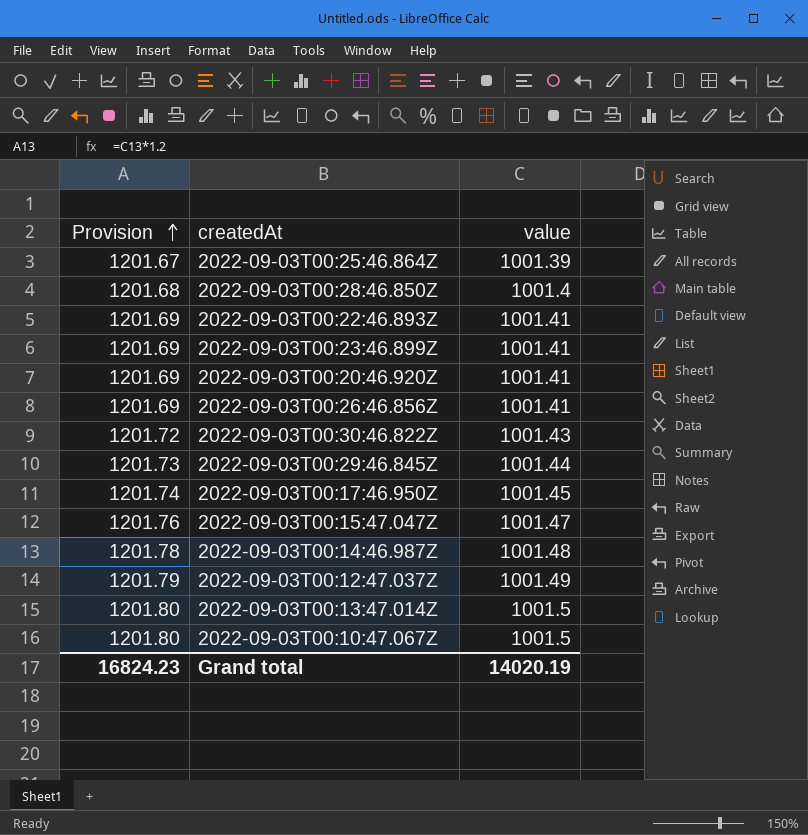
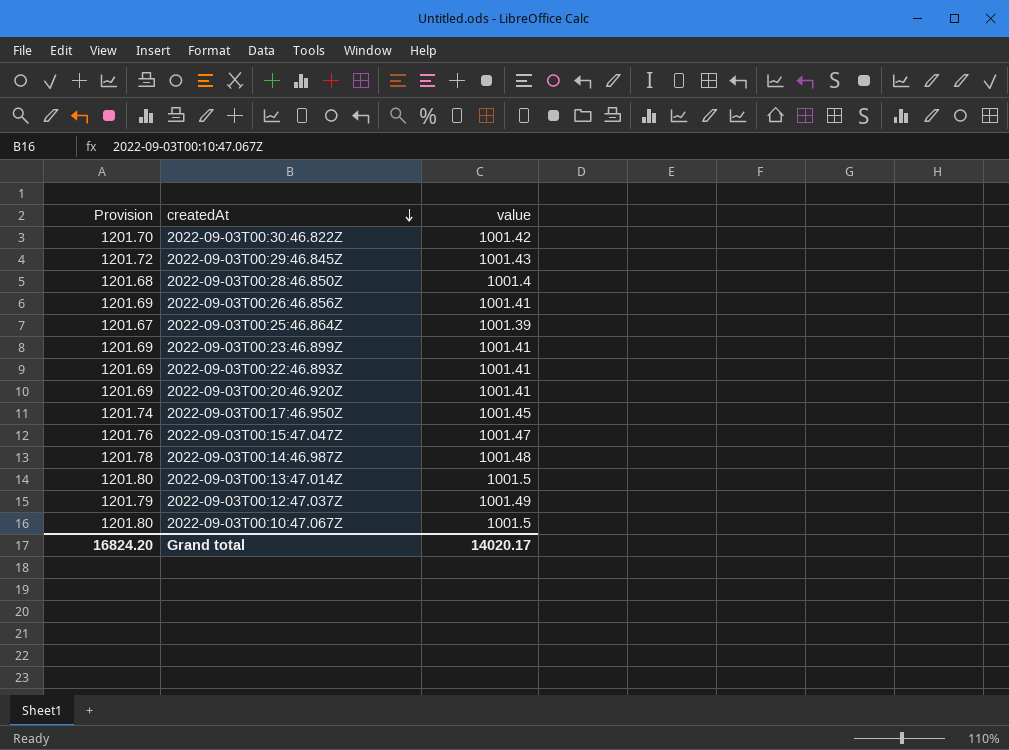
row order: Provision ascending -> createdAt descending
2022-09-03T00:30:46.822Z | Provision: 1201.72 -> 1201.70
2022-09-03T00:30:46.822Z | value: 1001.43 -> 1001.42
2022-09-03T00:29:46.845Z | Provision: 1201.73 -> 1201.72
2022-09-03T00:29:46.845Z | value: 1001.44 -> 1001.43
Grand total | Provision: 16824.23 -> 16824.20
Grand total | value: 14020.19 -> 14020.17

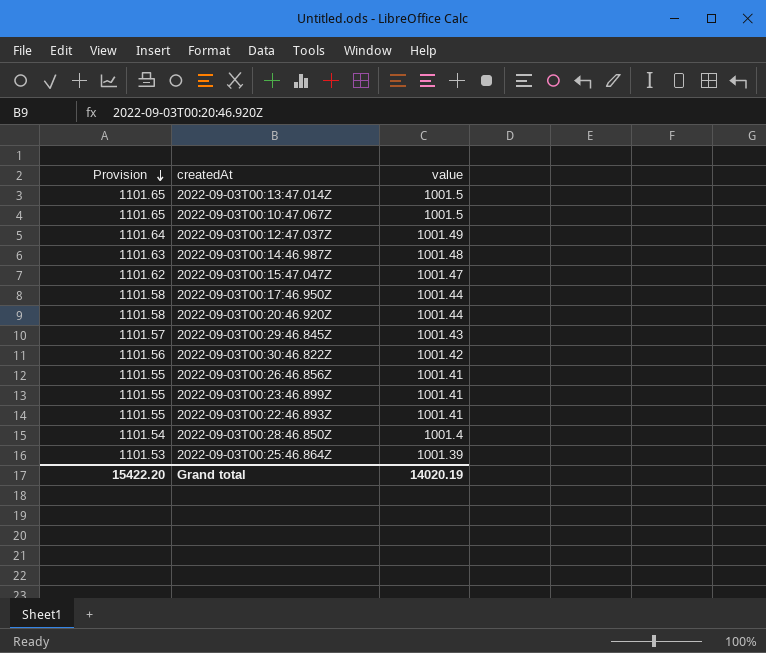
row order: createdAt descending -> Provision descending
column Provision | formula: [value] * 1.2 -> [value] * 1.1
2022-09-03T00:17:46.950Z | value: 1001.45 -> 1001.44
2022-09-03T00:20:46.920Z | value: 1001.41 -> 1001.44
Grand total | Provision: 16824.20 -> 15422.20
Grand total | value: 14020.17 -> 14020.19

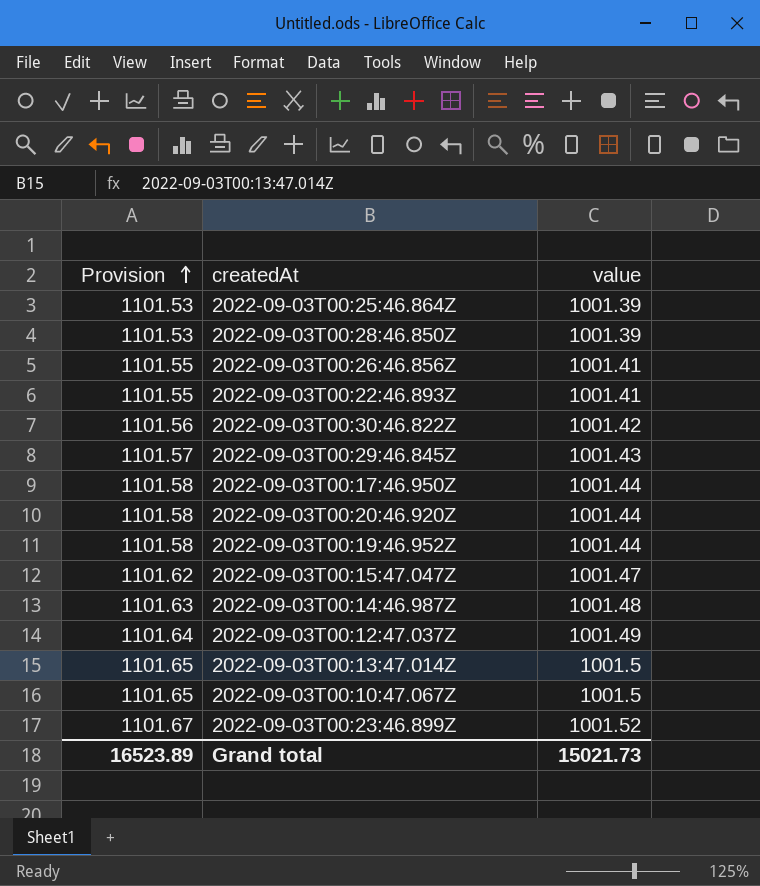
row order: Provision descending -> Provision ascending
2022-09-03T00:28:46.850Z | Provision: 1101.54 -> 1101.53
2022-09-03T00:28:46.850Z | value: 1001.4 -> 1001.39
row 2022-09-03T00:19:46.952Z: none -> 1101.58 | 1001.44
2022-09-03T00:23:46.899Z | Provision: 1101.55 -> 1101.67
2022-09-03T00:23:46.899Z | value: 1001.41 -> 1001.52
Grand total | Provision: 15422.20 -> 16523.89
Grand total | value: 14020.19 -> 15021.73

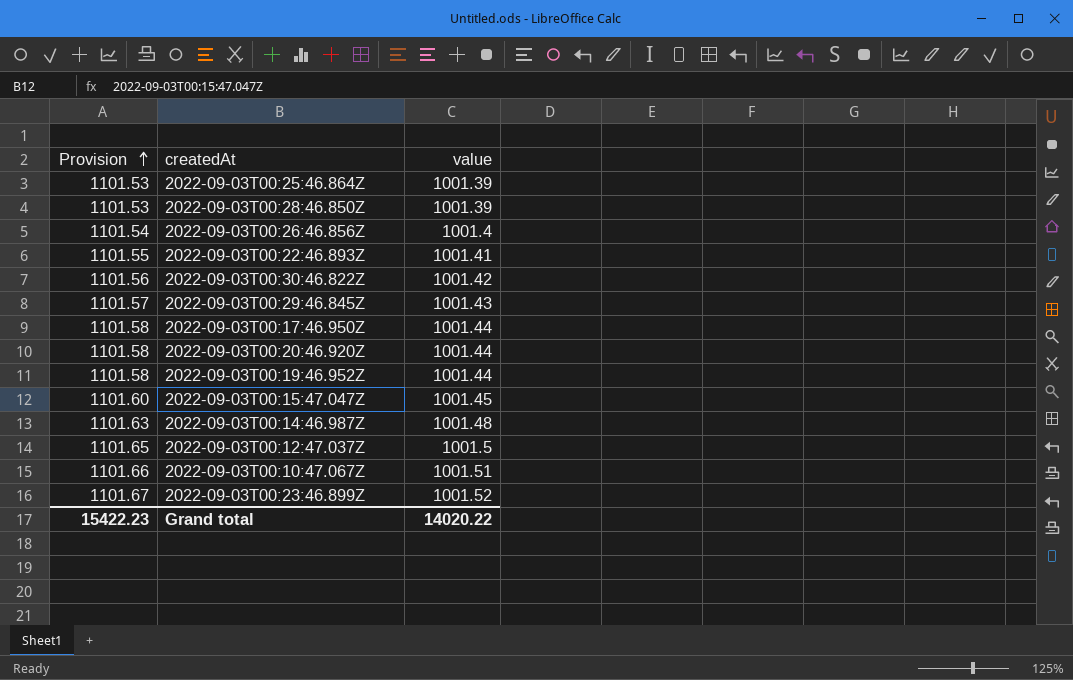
row 2022-09-03T00:13:47.014Z: 1101.65 | 1001.5 -> none
2022-09-03T00:26:46.856Z | Provision: 1101.55 -> 1101.54
2022-09-03T00:26:46.856Z | value: 1001.41 -> 1001.4
2022-09-03T00:15:47.047Z | Provision: 1101.62 -> 1101.60
2022-09-03T00:15:47.047Z | value: 1001.47 -> 1001.45
2022-09-03T00:12:47.037Z | Provision: 1101.64 -> 1101.65
2022-09-03T00:12:47.037Z | value: 1001.49 -> 1001.5
2022-09-03T00:10:47.067Z | Provision: 1101.65 -> 1101.66
2022-09-03T00:10:47.067Z | value: 1001.5 -> 1001.51
Grand total | Provision: 16523.89 -> 15422.23
Grand total | value: 15021.73 -> 14020.22

